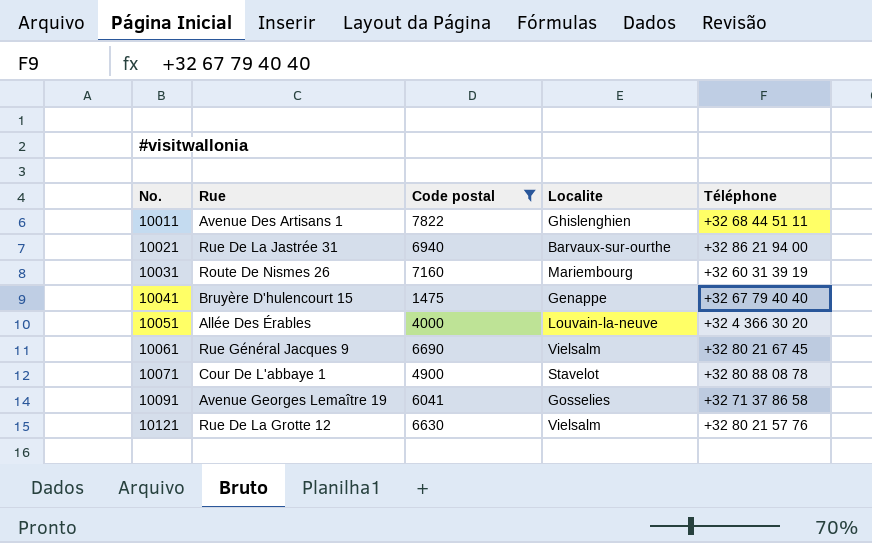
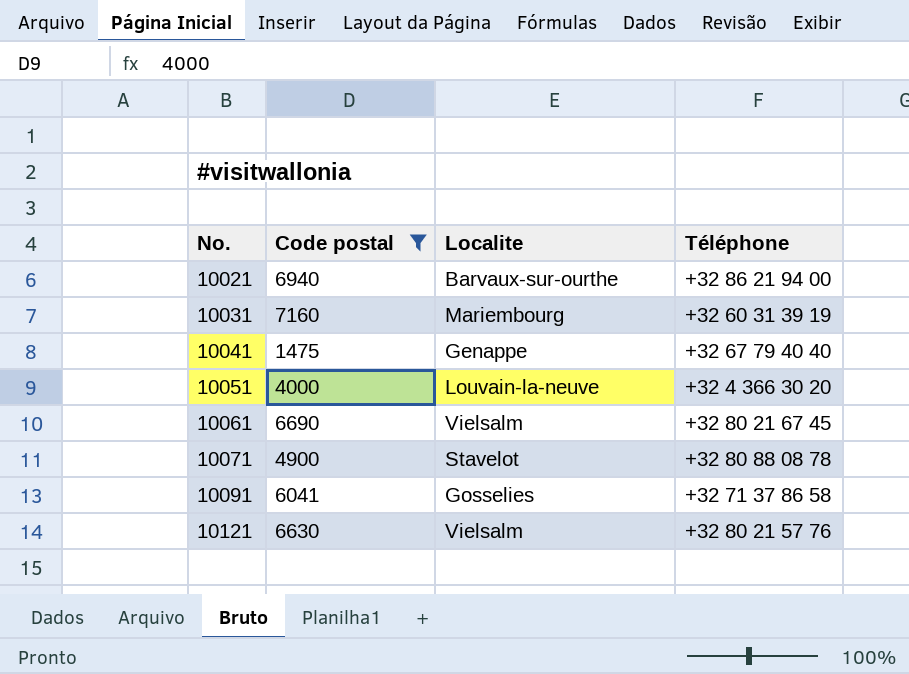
column Rue | position: 2 -> none
row 10011: Avenue Des Artisans 1 | 7822 | Ghislenghien | +32 68 44 51 11 -> none

